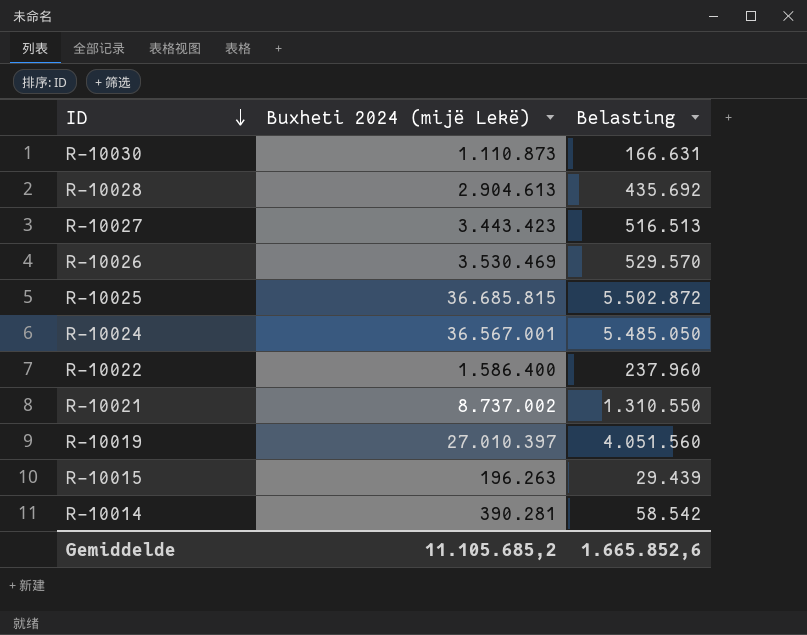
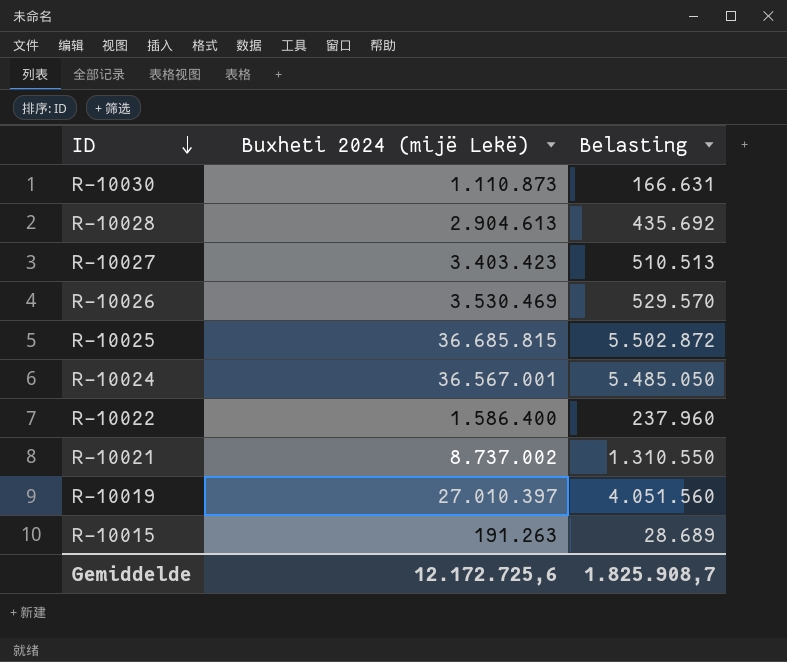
row R-10014: 390.281 | 58.542 -> none
R-10027 | Buxheti 2024 (mijë Lekë): 3.443.423 -> 3.403.423
R-10027 | Belasting: 516.513 -> 510.513
R-10015 | Buxheti 2024 (mijë Lekë): 196.263 -> 191.263
R-10015 | Belasting: 29.439 -> 28.689
Gemiddelde | Buxheti 2024 (mijë Lekë): 11.105.685,2 -> 12.172.725,6
Gemiddelde | Belasting: 1.665.852,6 -> 1.825.908,7

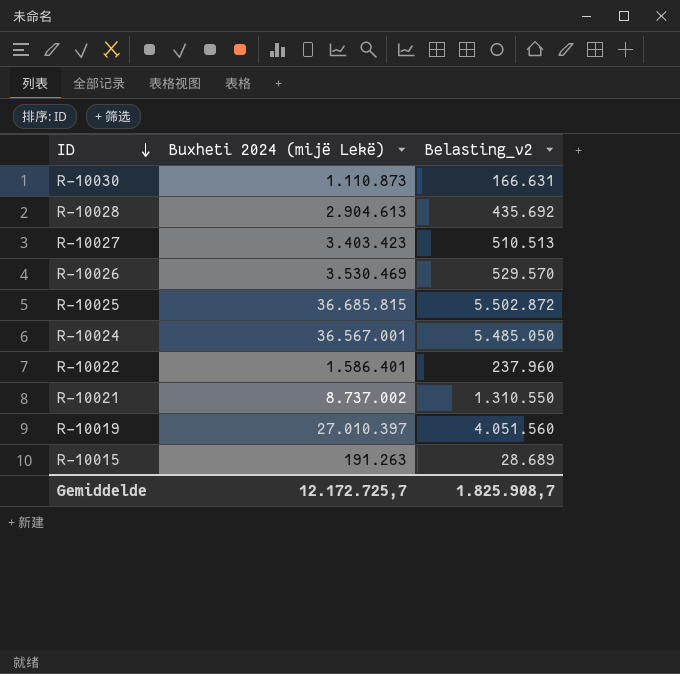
column name: Belasting -> Belasting_v2
R-10022 | Buxheti 2024 (mijë Lekë): 1.586.400 -> 1.586.401
Gemiddelde | Buxheti 2024 (mijë Lekë): 12.172.725,6 -> 12.172.725,7

